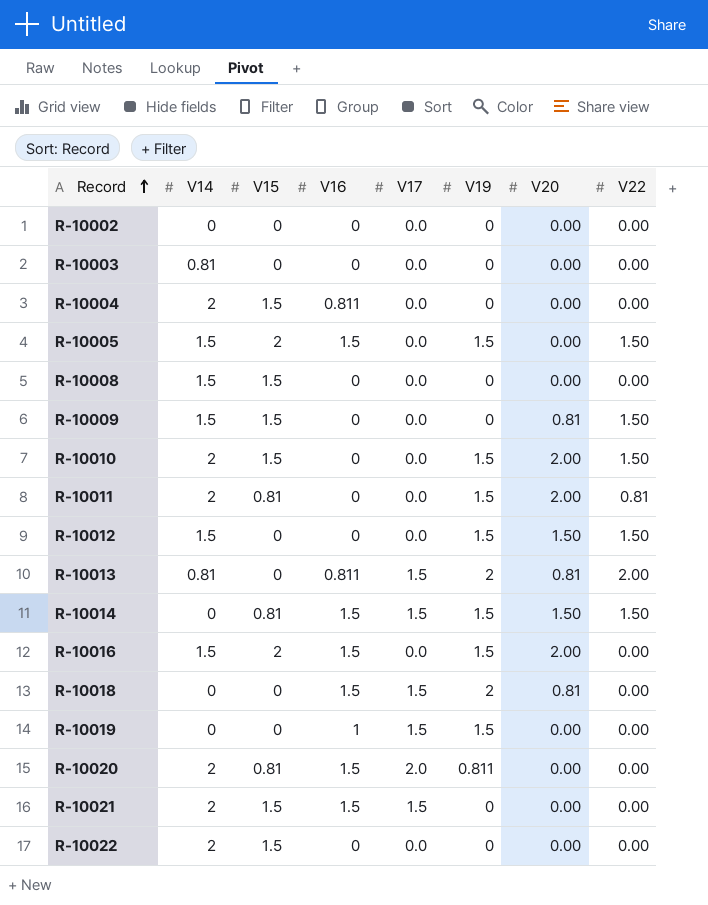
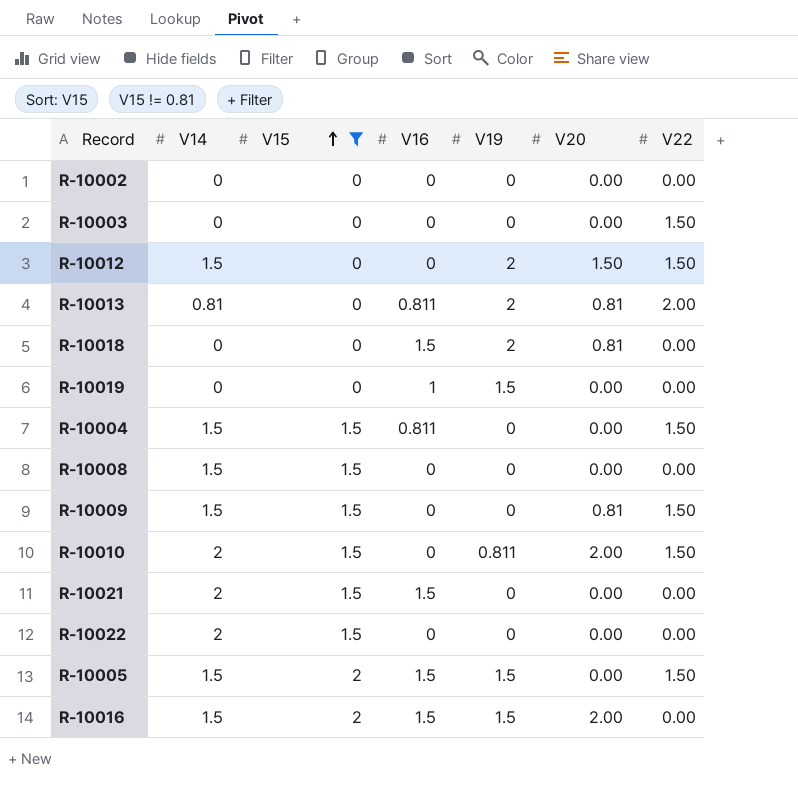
filter: none -> V15 != 0.81
row order: Record ascending -> V15 ascending
column V17 | position: 5 -> none
R-10003 | V14: 0.81 -> 0
R-10003 | V22: 0.00 -> 1.50
R-10012 | V19: 1.5 -> 2
R-10004 | V14: 2 -> 1.5
R-10004 | V22: 0.00 -> 1.50
R-10010 | V19: 1.5 -> 0.811

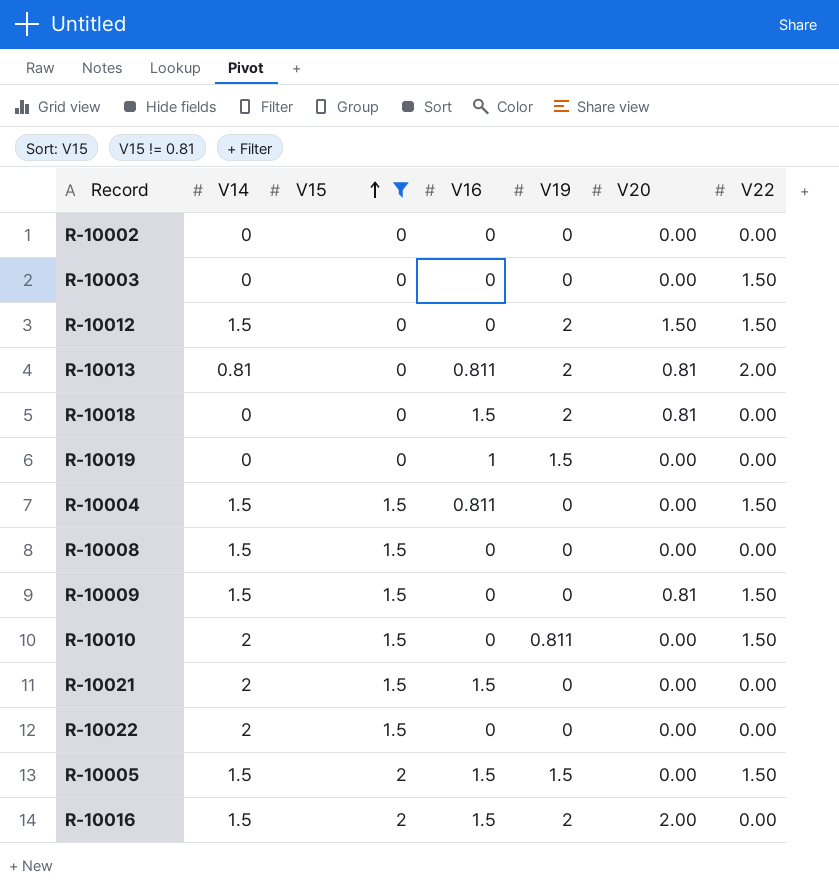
R-10010 | V20: 2.00 -> 0.00
R-10016 | V19: 1.5 -> 2

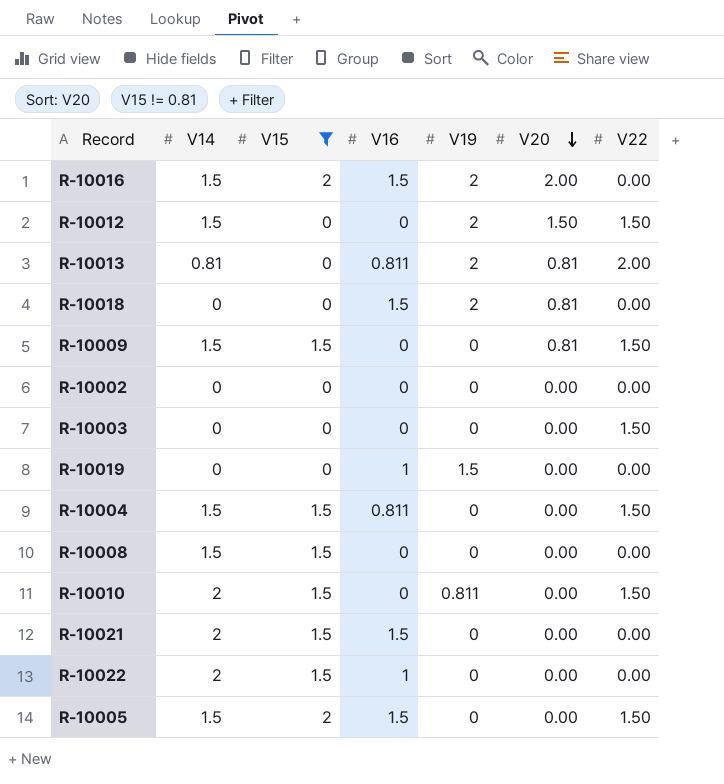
row order: V15 ascending -> V20 descending
R-10022 | V16: 0 -> 1
R-10005 | V19: 1.5 -> 0

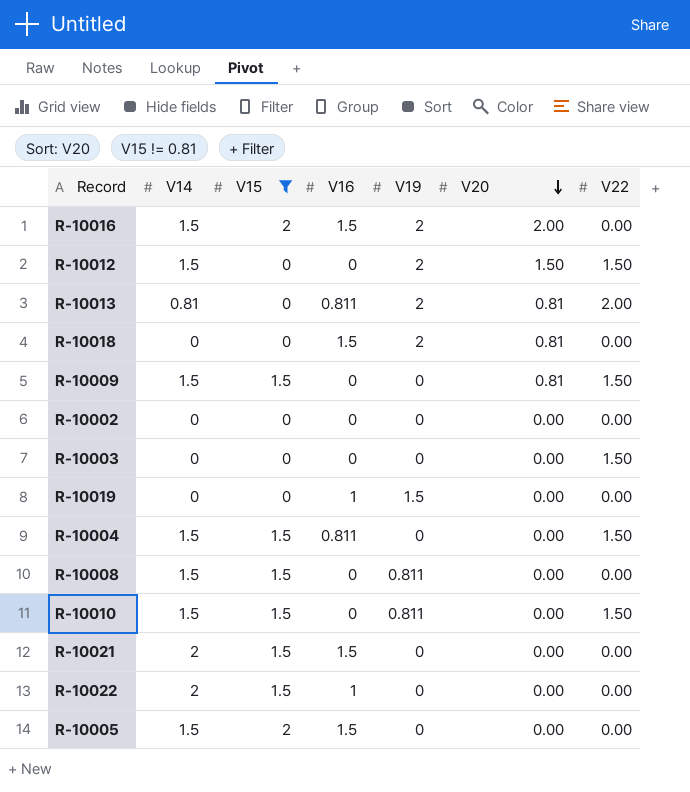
R-10008 | V19: 0 -> 0.811
R-10010 | V14: 2 -> 1.5
R-10005 | V22: 1.50 -> 0.00

